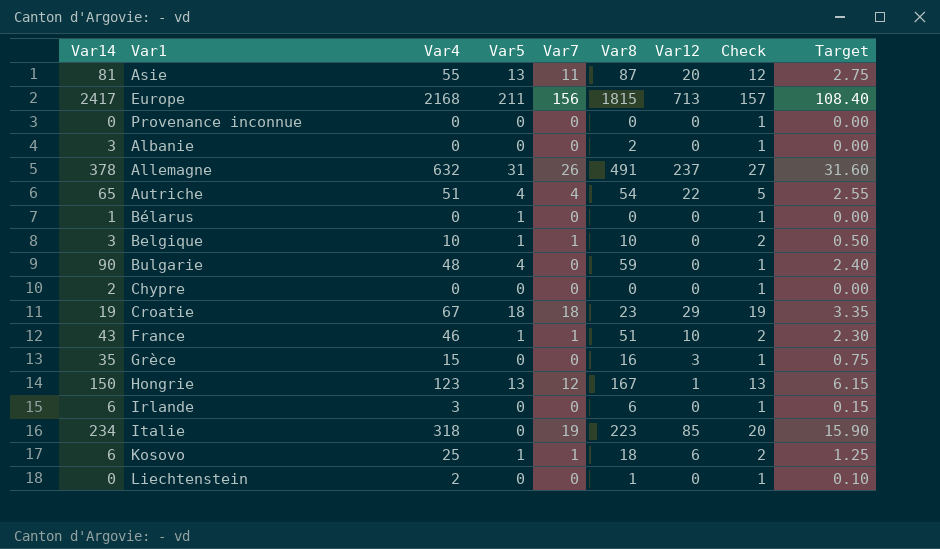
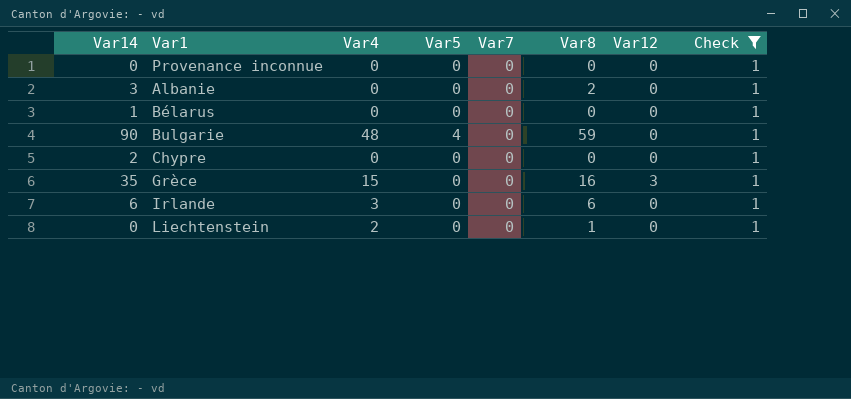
filter: none -> Check = 1
column Target | formula: [Var4] * 0.05 -> none
Bélarus | Var5: 1 -> 0

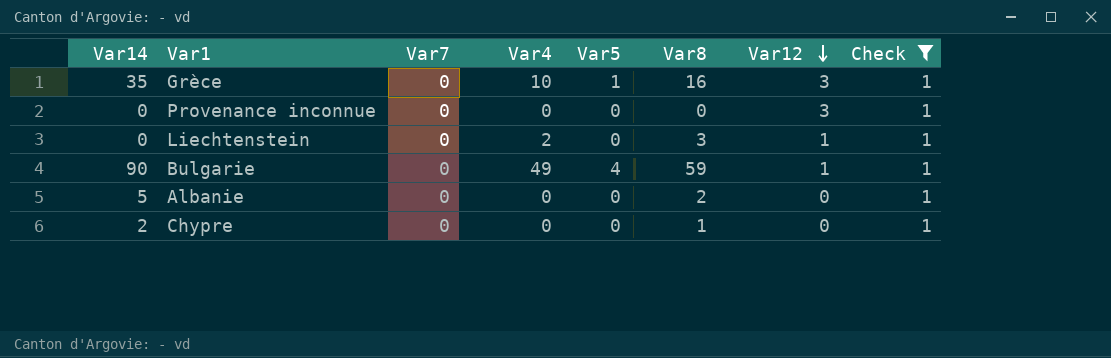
row order: none -> Var12 descending
column Var7 | position: 5 -> 3
row Bélarus: 1 | 0 | 0 | 0 | 0 | 0 | 1 -> none
row Irlande: 6 | 3 | 0 | 0 | 6 | 0 | 1 -> none
Grèce | Var4: 15 -> 10
Grèce | Var5: 0 -> 1
Provenance inconnue | Var12: 0 -> 3
Liechtenstein | Var8: 1 -> 3
Liechtenstein | Var12: 0 -> 1
Bulgarie | Var4: 48 -> 49
Bulgarie | Var12: 0 -> 1
Albanie | Var14: 3 -> 5
Chypre | Var8: 0 -> 1

